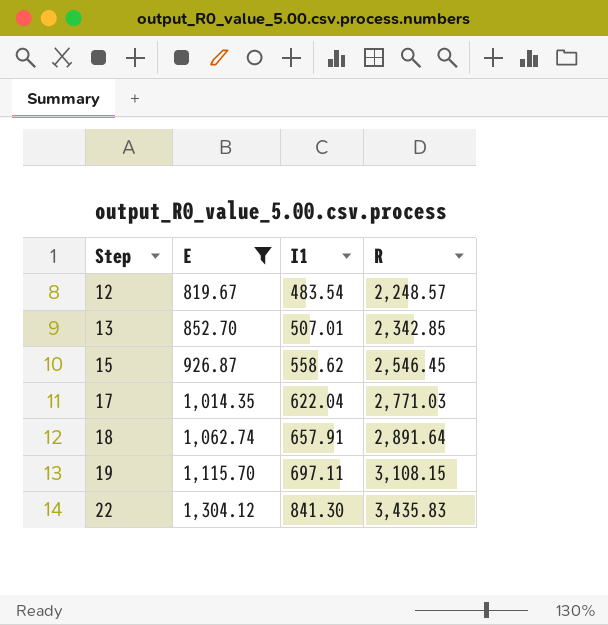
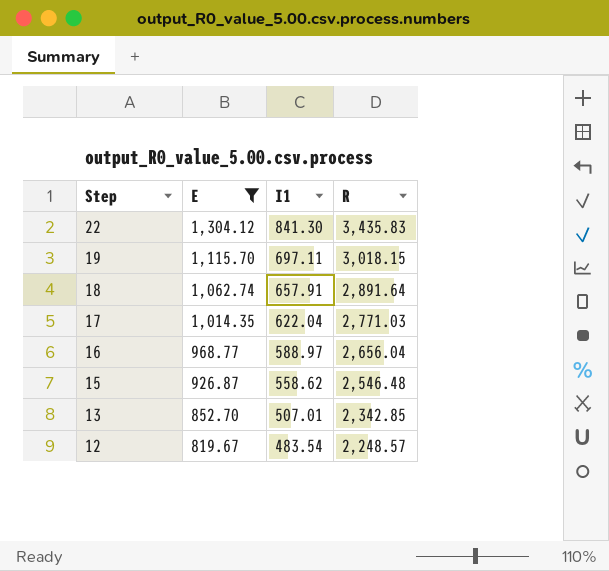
row order: Step ascending -> Step descending
19 | R: 3,108.15 -> 3,018.15
row 16: none -> 968.77 | 588.97 | 2,656.04
15 | R: 2,546.45 -> 2,546.48

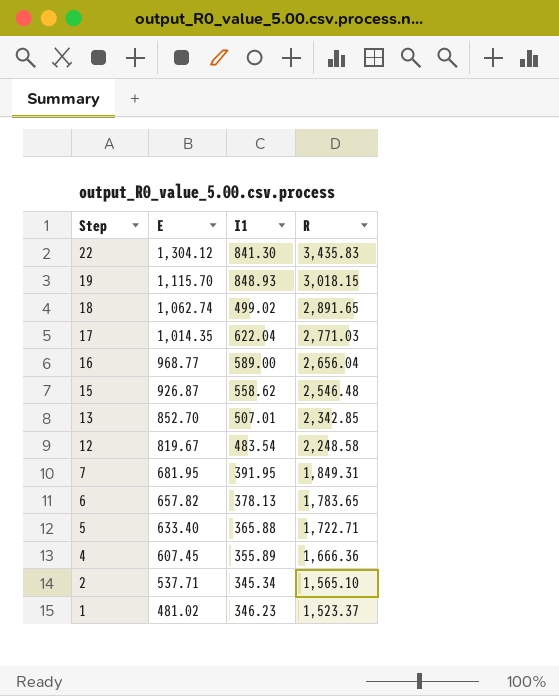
filter: E >= 819.67 -> none
19 | I1: 697.11 -> 848.93
18 | I1: 657.91 -> 499.02
18 | R: 2,891.64 -> 2,891.65
16 | I1: 588.97 -> 589.00
12 | R: 2,248.57 -> 2,248.58

